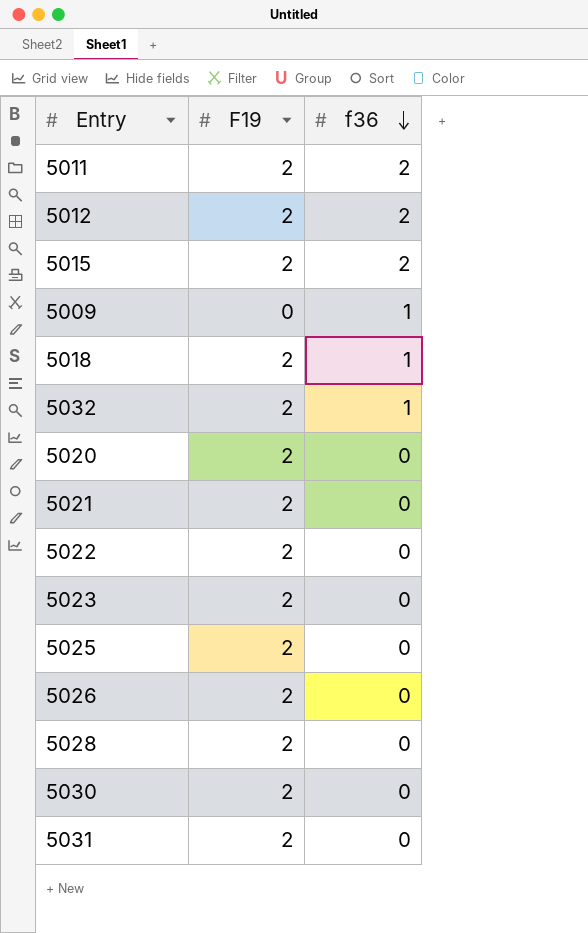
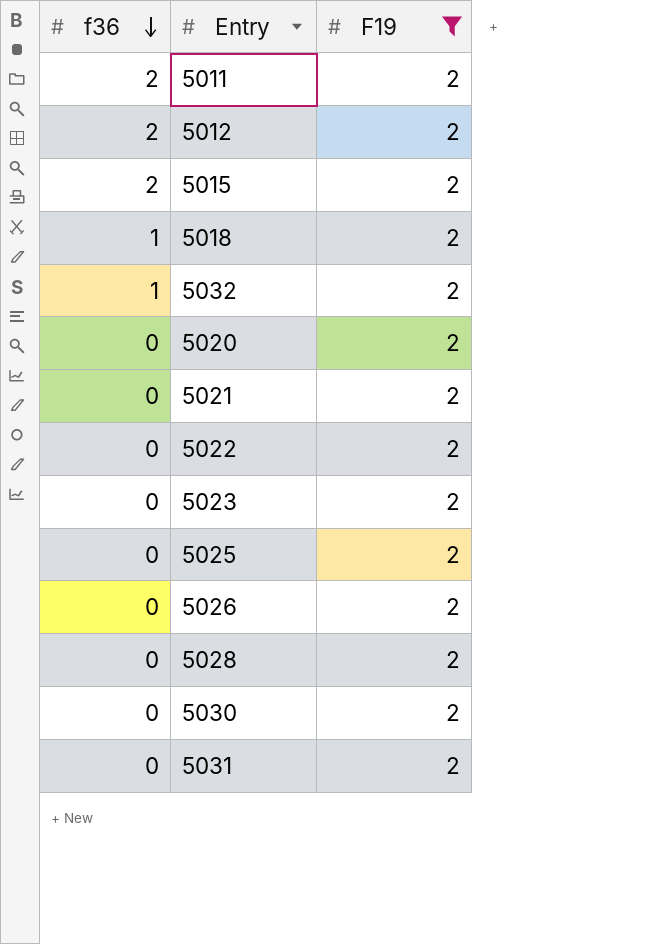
filter: none -> F19 = 2
column f36 | position: 3 -> 1

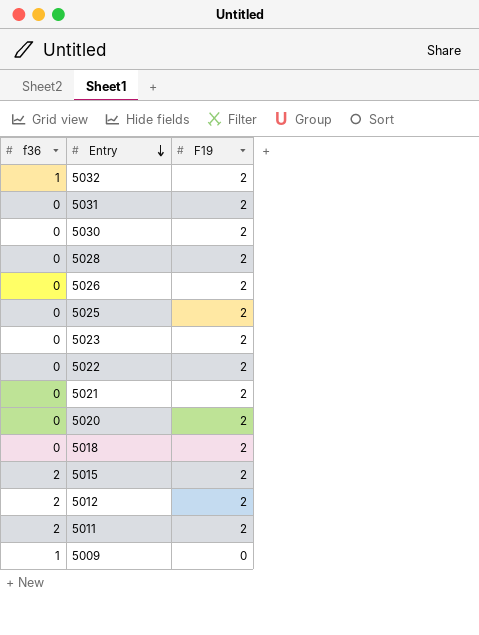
filter: F19 = 2 -> none
row order: f36 descending -> Entry descending
5018 | f36: 1 -> 0

